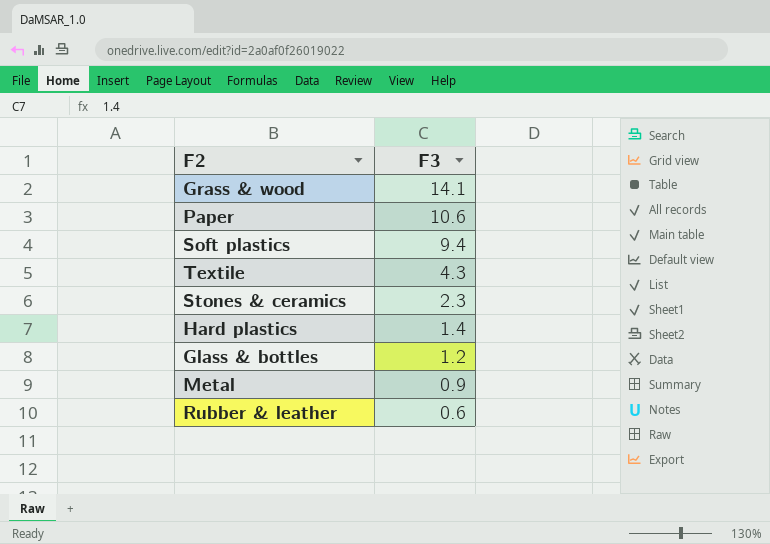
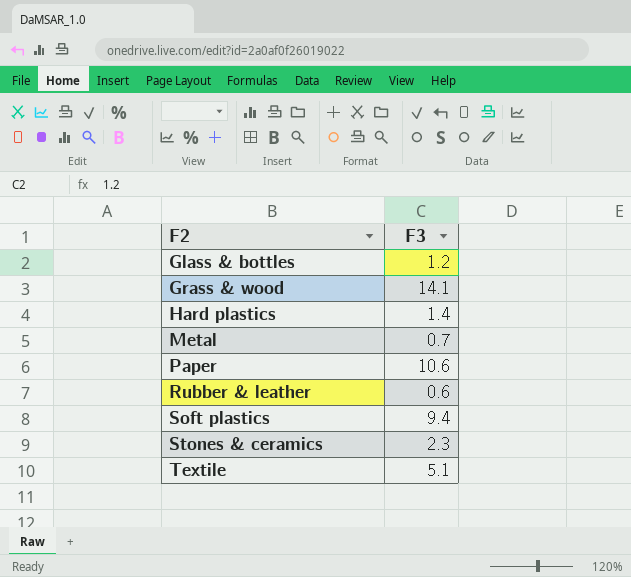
row order: F3 descending -> F2 ascending
Metal | F3: 0.9 -> 0.7
Textile | F3: 4.3 -> 5.1

